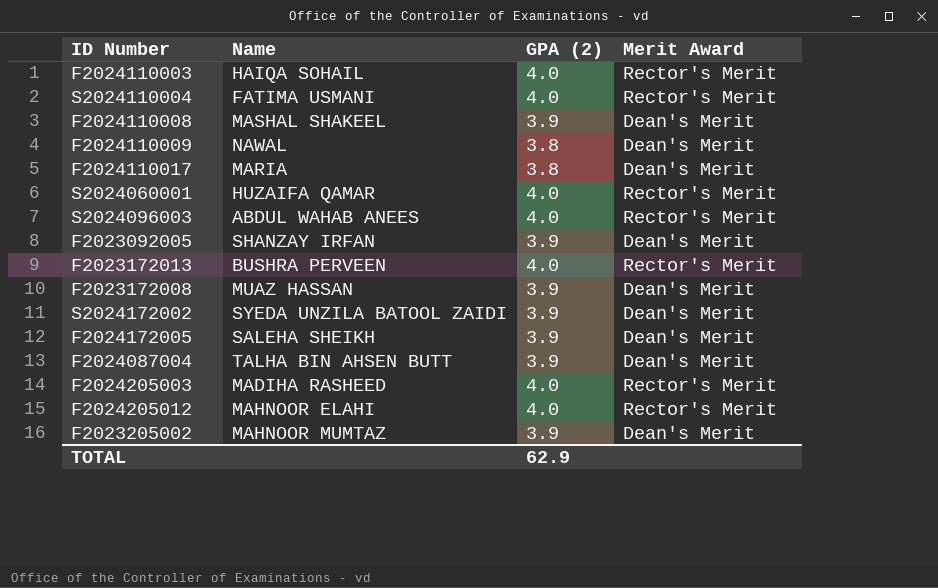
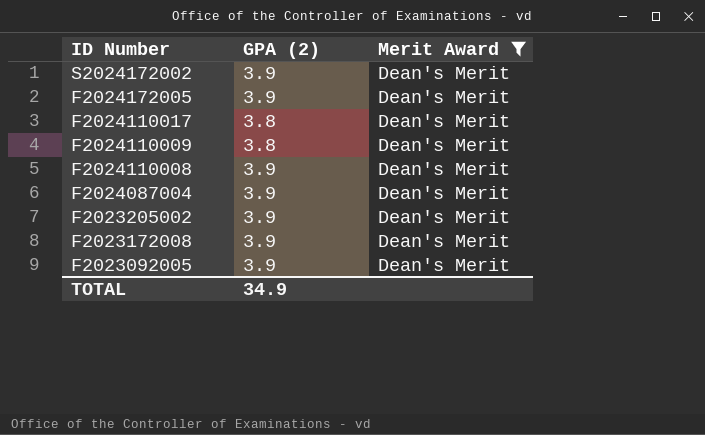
filter: none -> Merit Award = Dean's Merit
row order: none -> ID Number descending
column Name | position: 2 -> none
TOTAL | GPA (2): 62.9 -> 34.9

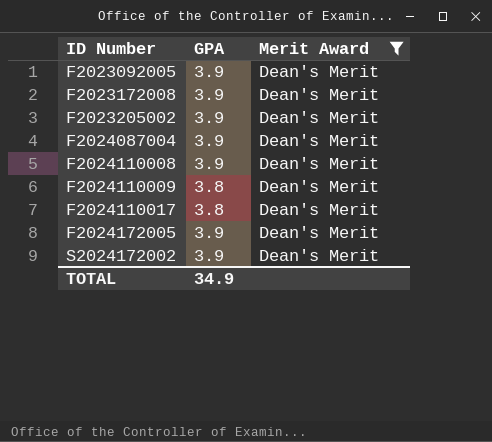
row order: ID Number descending -> ID Number ascending
column name: GPA (2) -> GPA

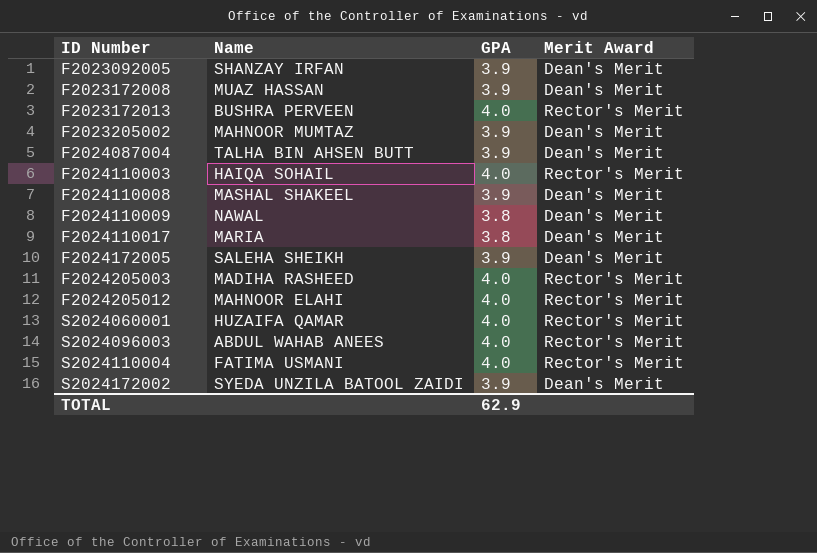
filter: Merit Award = Dean's Merit -> none
column Name | position: none -> 2
TOTAL | GPA: 34.9 -> 62.9

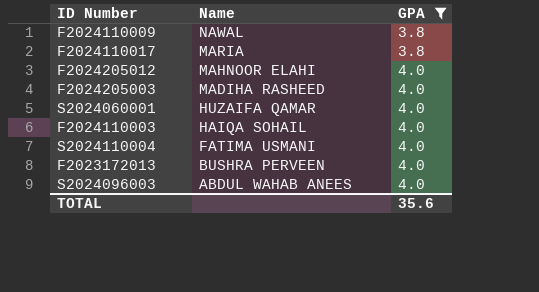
filter: none -> GPA != 3.9
row order: ID Number ascending -> Name descending
column Merit Award | position: 4 -> none
TOTAL | GPA: 62.9 -> 35.6

